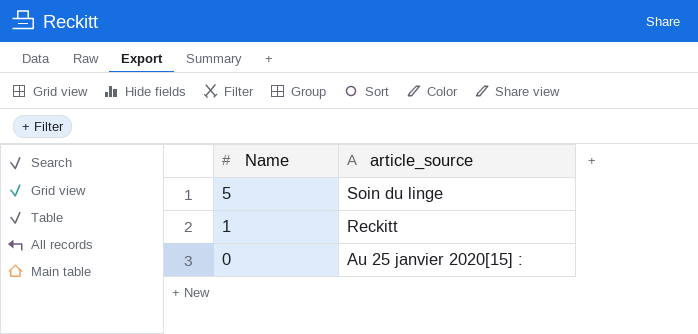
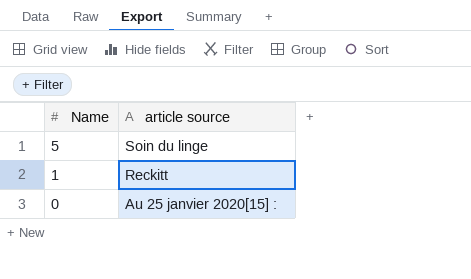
column name: article_source -> article source

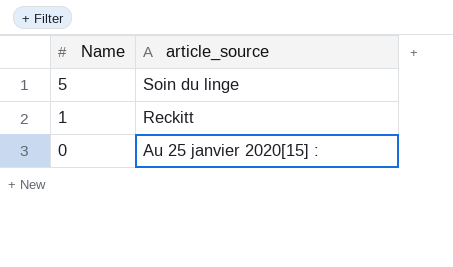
column name: article source -> article_source

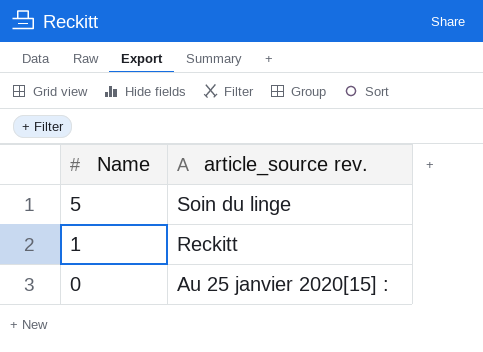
column name: article_source -> article_source rev.

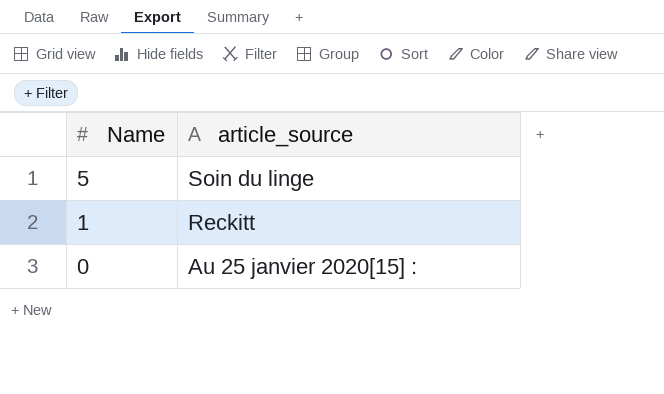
column name: article_source rev. -> article_source

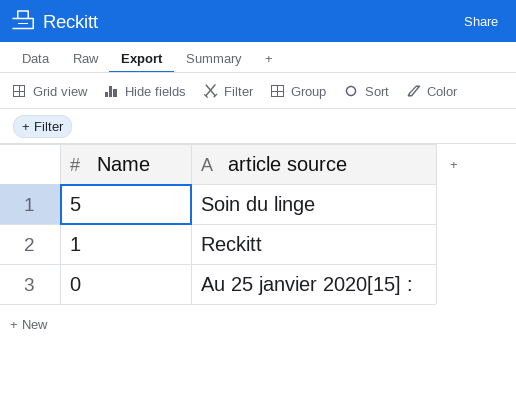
column name: article_source -> article source

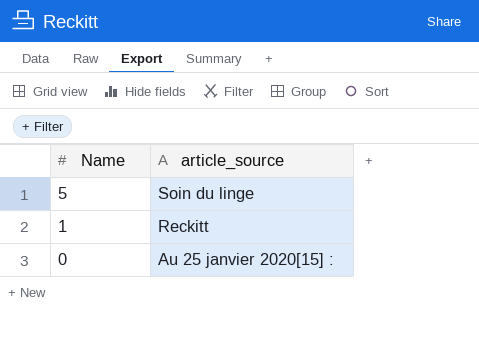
column name: article source -> article_source

